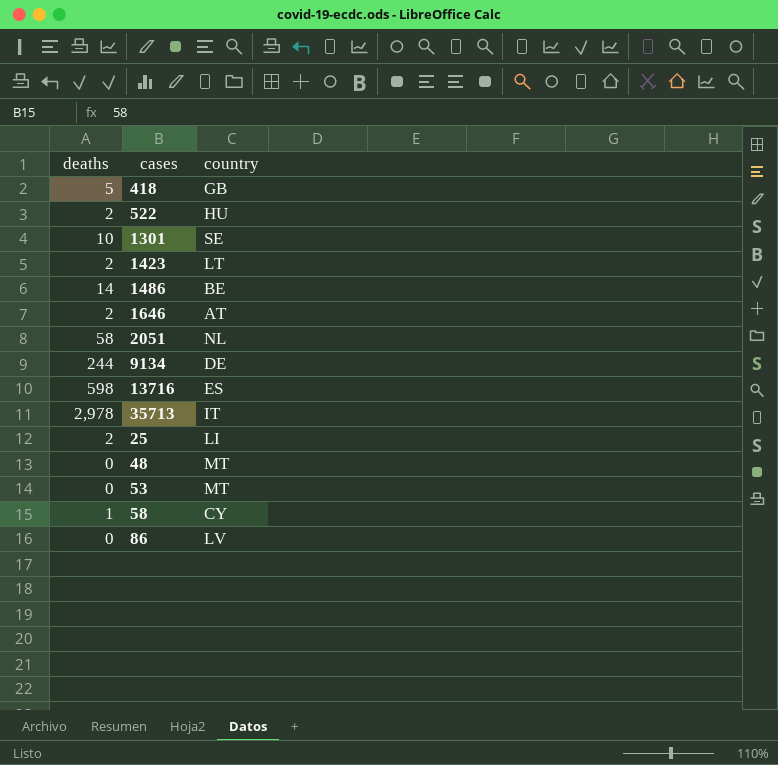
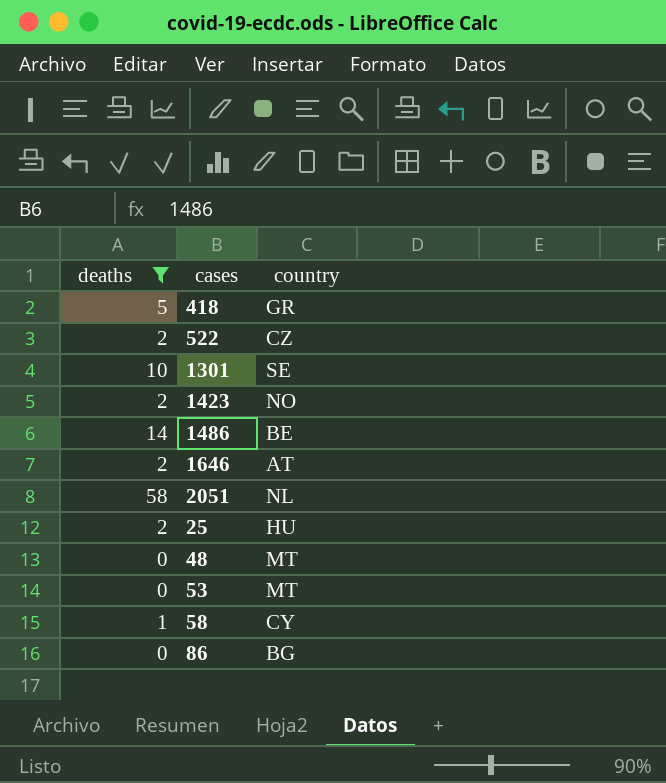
filter: none -> deaths <= 58
418 | country: GB -> GR
522 | country: HU -> CZ
1423 | country: LT -> NO
25 | country: LI -> HU
86 | country: LV -> BG

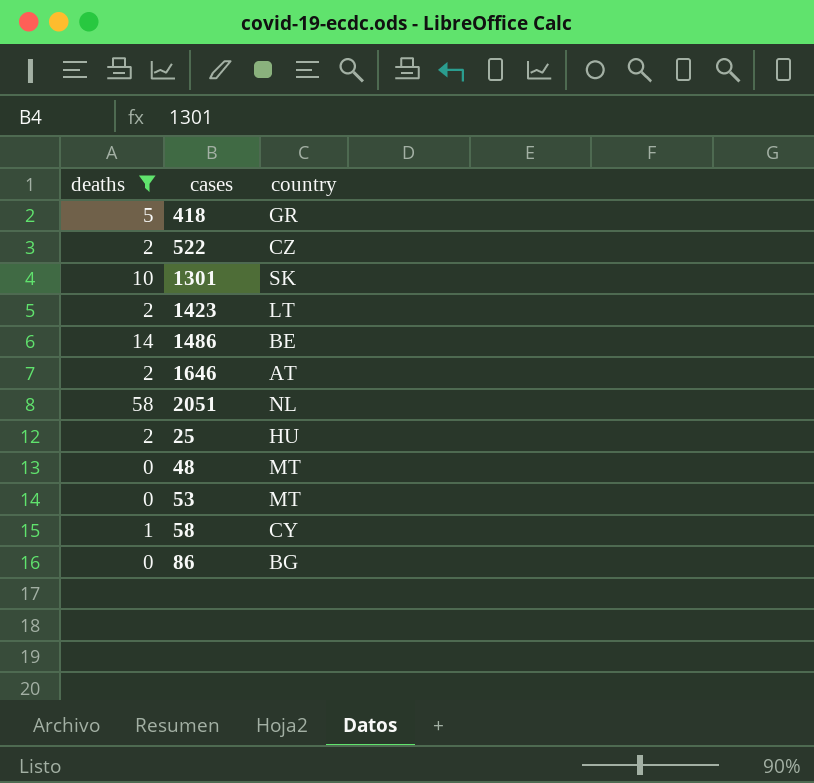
1301 | country: SE -> SK
1423 | country: NO -> LT

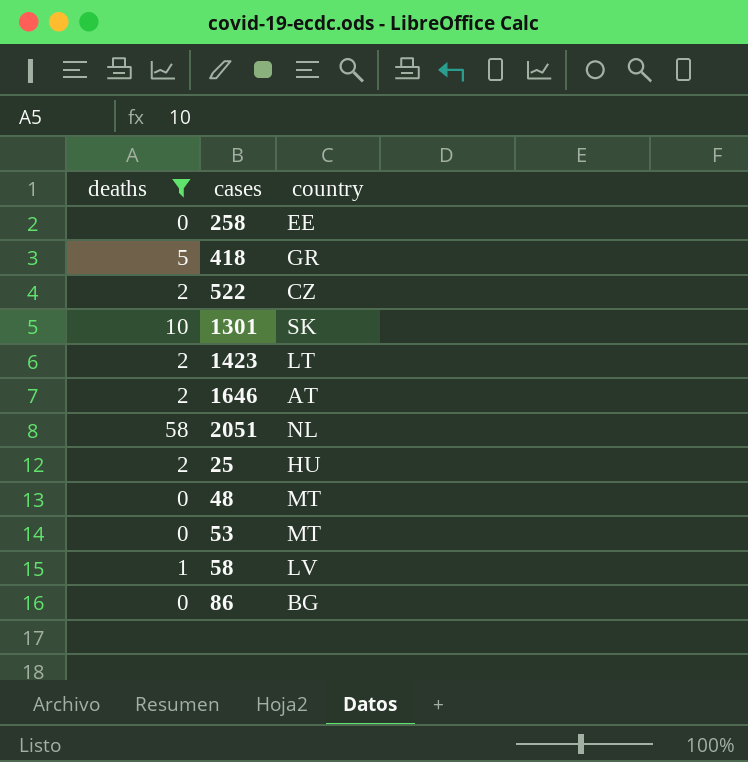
row 1486: 14 | BE -> none
row 258: none -> 0 | EE
58 | country: CY -> LV

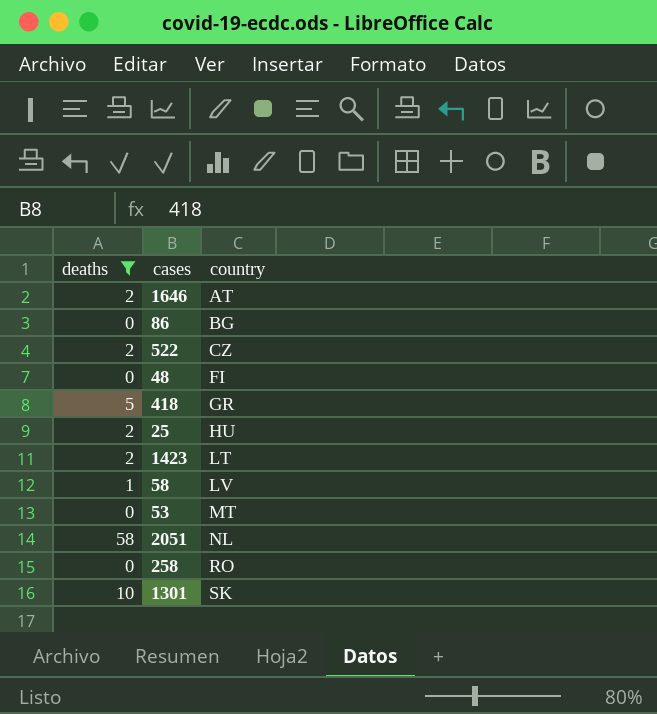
row order: none -> country ascending
48 | country: MT -> FI
258 | country: EE -> RO

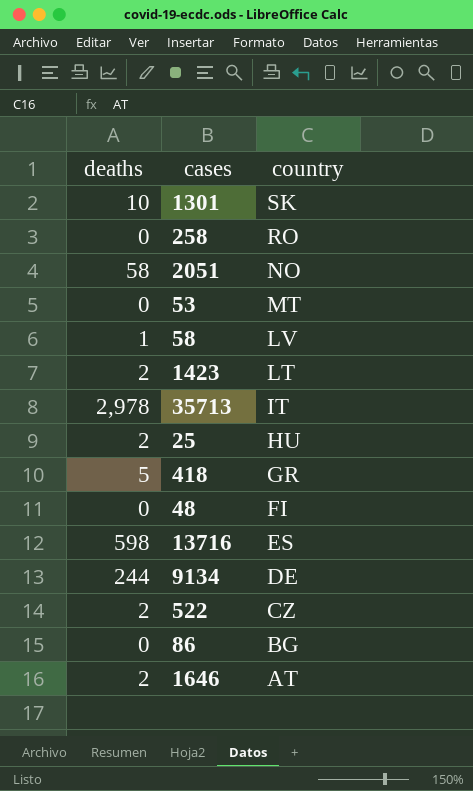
filter: deaths <= 58 -> none
row order: country ascending -> country descending
2051 | country: NL -> NO

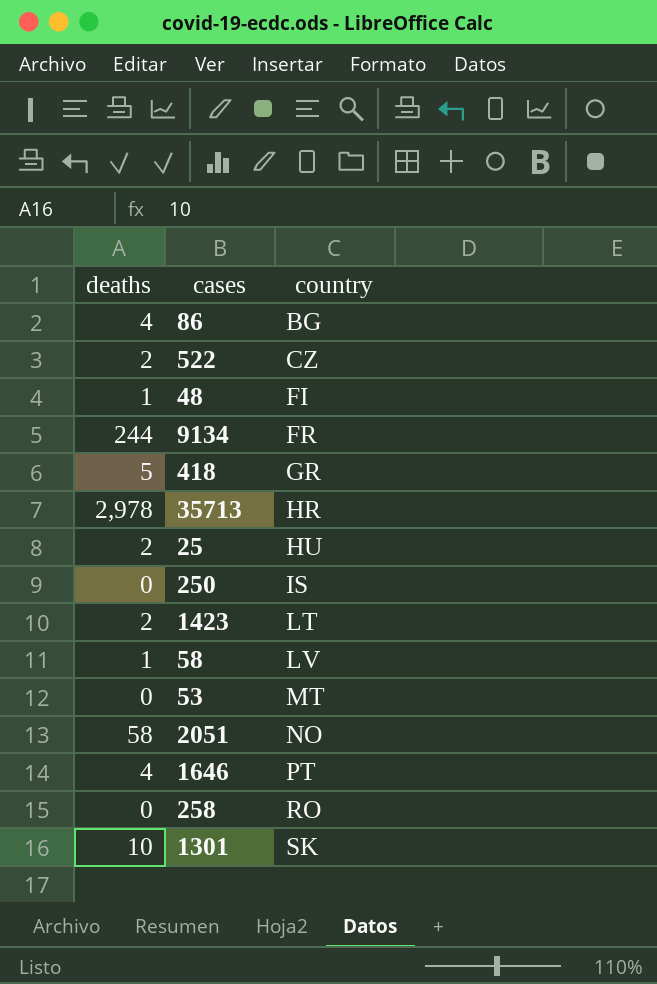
row order: country descending -> country ascending
row 13716: 598 | ES -> none
86 | deaths: 0 -> 4
48 | deaths: 0 -> 1
9134 | country: DE -> FR
35713 | country: IT -> HR
row 250: none -> 0 | IS
1646 | deaths: 2 -> 4
1646 | country: AT -> PT

